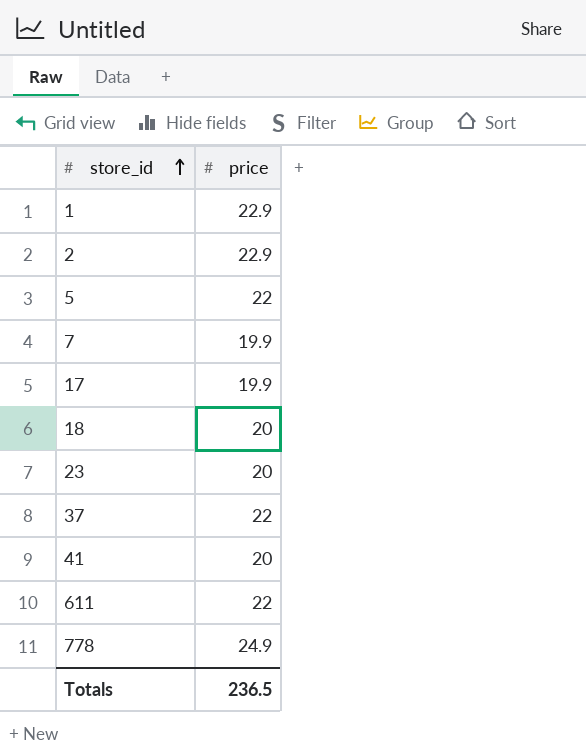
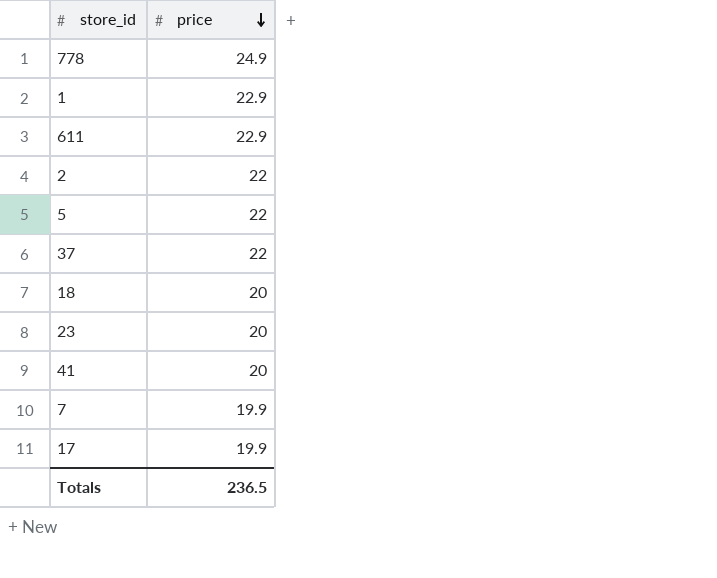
row order: store_id ascending -> price descending
611 | price: 22 -> 22.9
2 | price: 22.9 -> 22

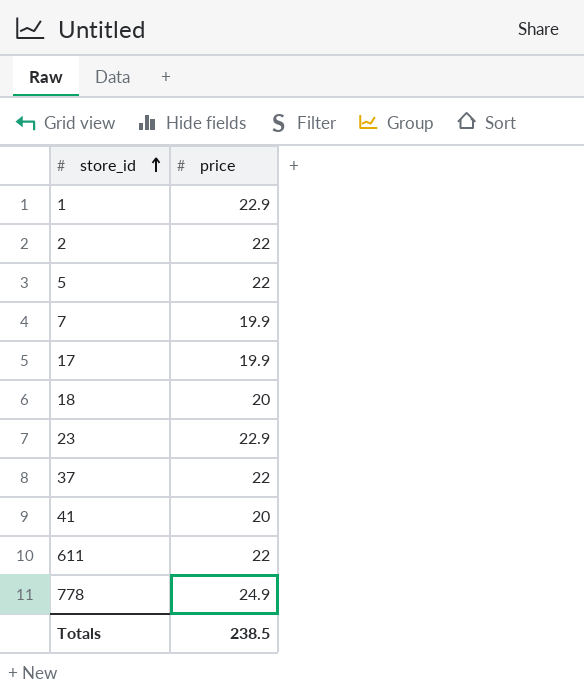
row order: price descending -> store_id ascending
23 | price: 20 -> 22.9
611 | price: 22.9 -> 22
Totals | price: 236.5 -> 238.5

